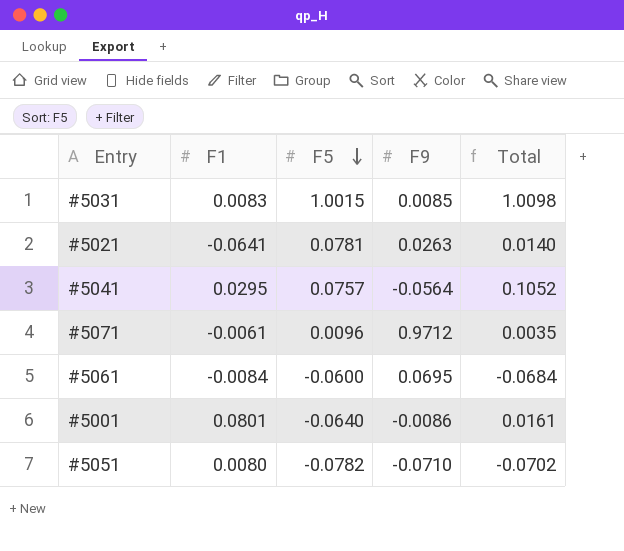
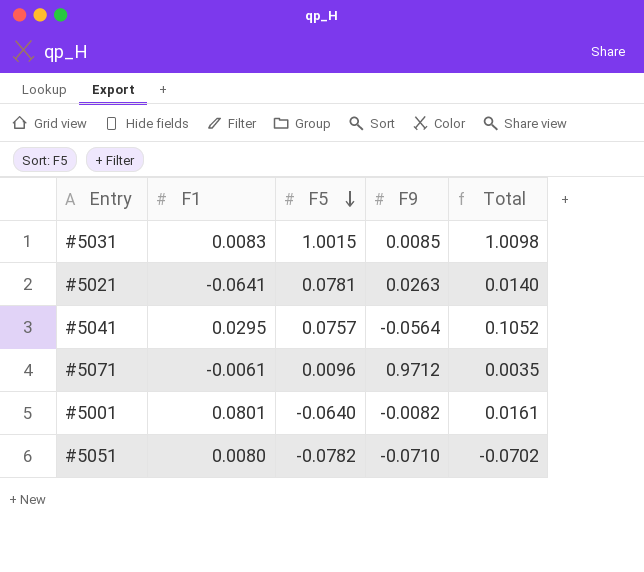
row #5061: -0.0084 | -0.0600 | 0.0695 | -0.0684 -> none
#5001 | F9: -0.0086 -> -0.0082

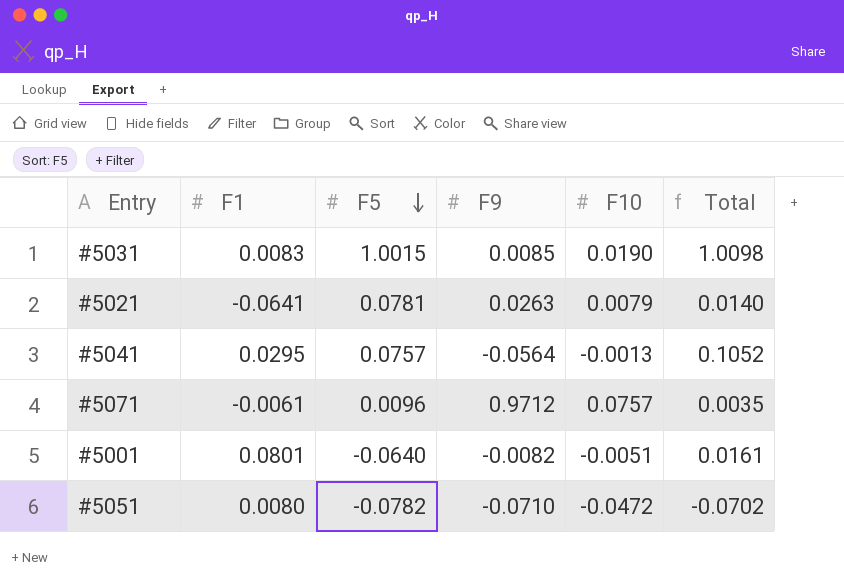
column F10 | position: none -> 5

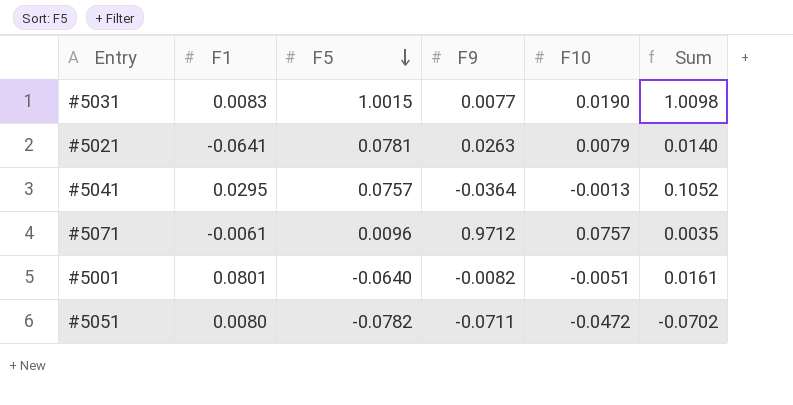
column name: Total -> Sum
#5031 | F9: 0.0085 -> 0.0077
#5041 | F9: -0.0564 -> -0.0364
#5051 | F9: -0.0710 -> -0.0711

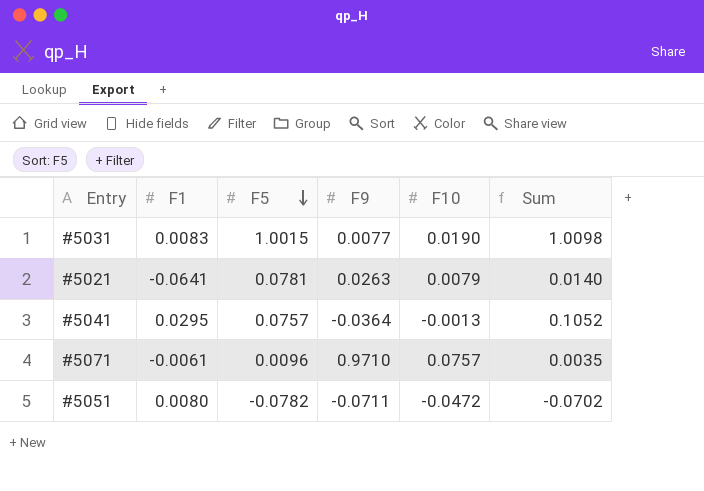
row #5001: 0.0801 | -0.0640 | -0.0082 | -0.0051 | 0.0161 -> none
#5071 | F9: 0.9712 -> 0.9710

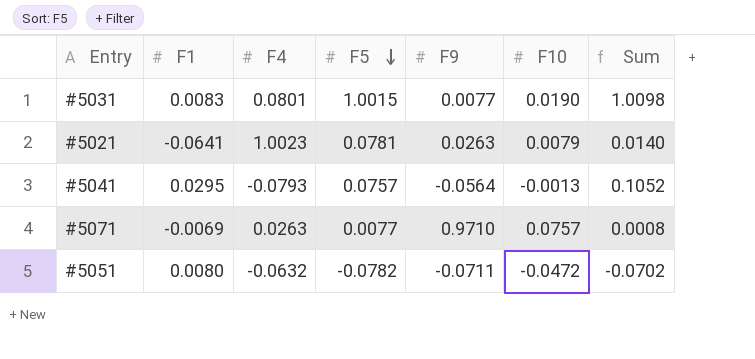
column F4 | position: none -> 3
#5041 | F9: -0.0364 -> -0.0564
#5071 | F1: -0.0061 -> -0.0069
#5071 | F5: 0.0096 -> 0.0077
#5071 | Sum: 0.0035 -> 0.0008

